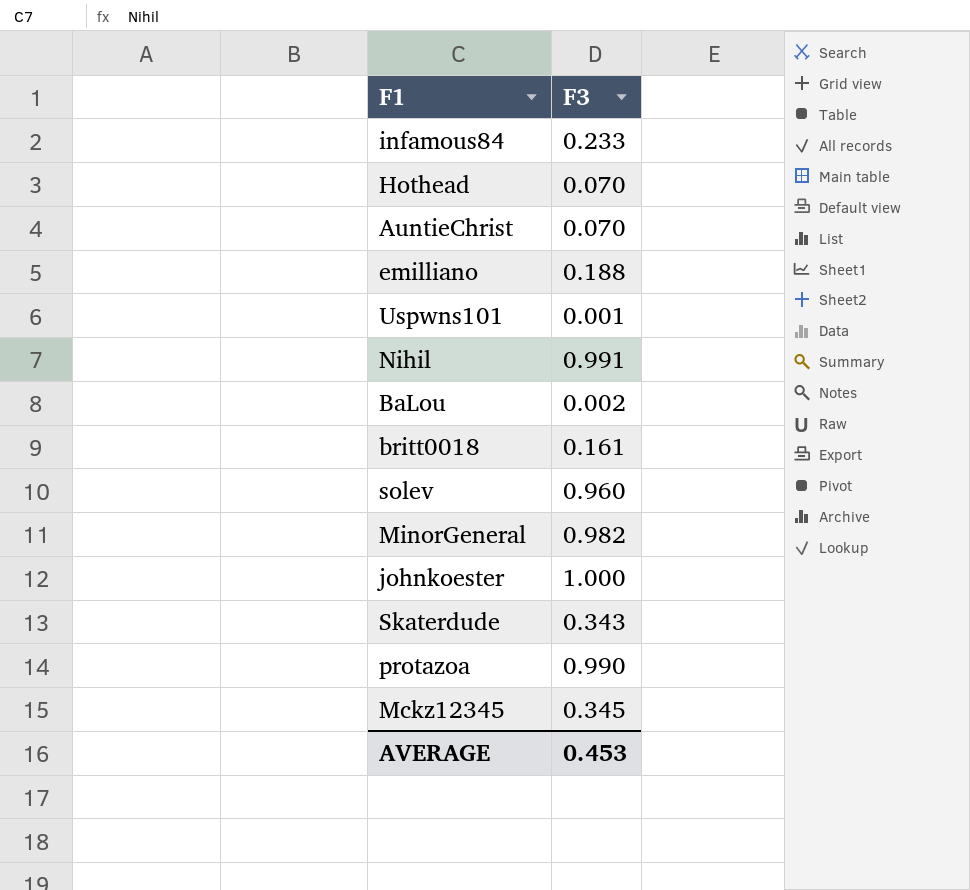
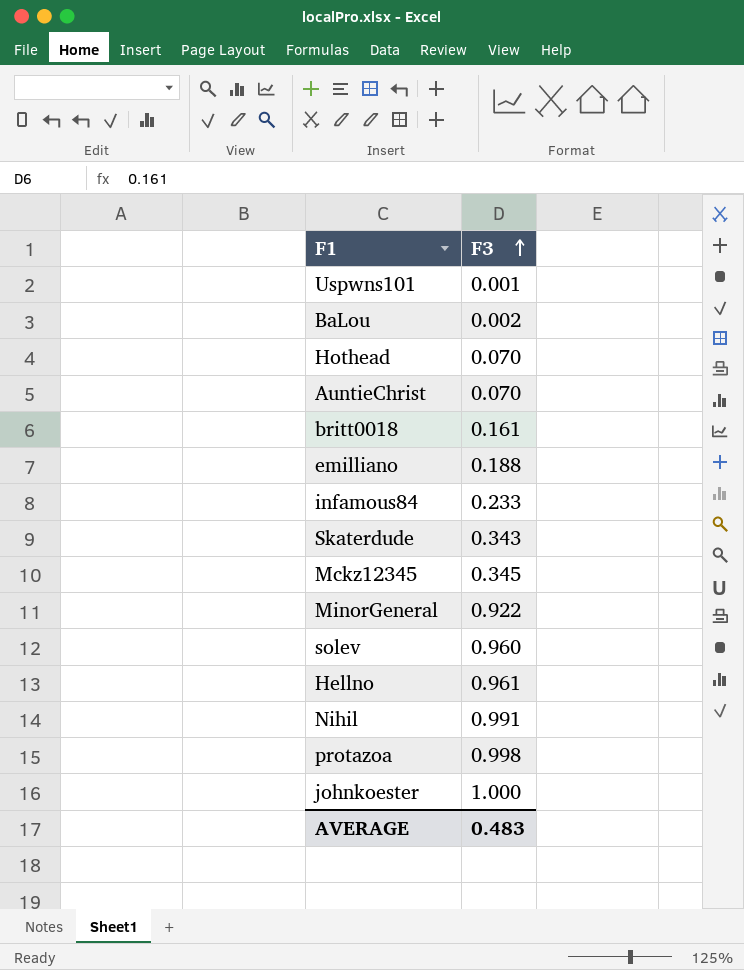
row order: none -> F3 ascending
MinorGeneral | F3: 0.982 -> 0.922
row Hellno: none -> 0.961
protazoa | F3: 0.990 -> 0.998
AVERAGE | F3: 0.453 -> 0.483

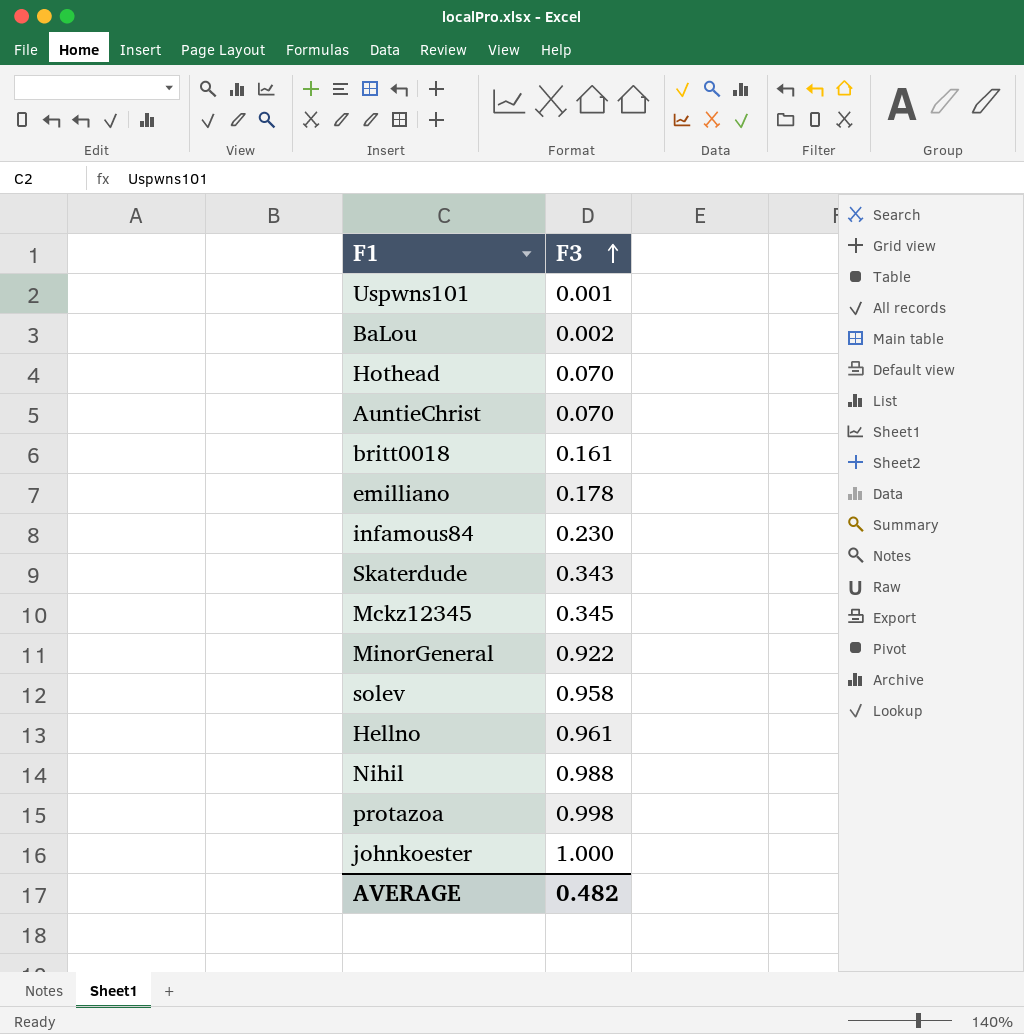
emilliano | F3: 0.188 -> 0.178
infamous84 | F3: 0.233 -> 0.230
solev | F3: 0.960 -> 0.958
Nihil | F3: 0.991 -> 0.988
AVERAGE | F3: 0.483 -> 0.482

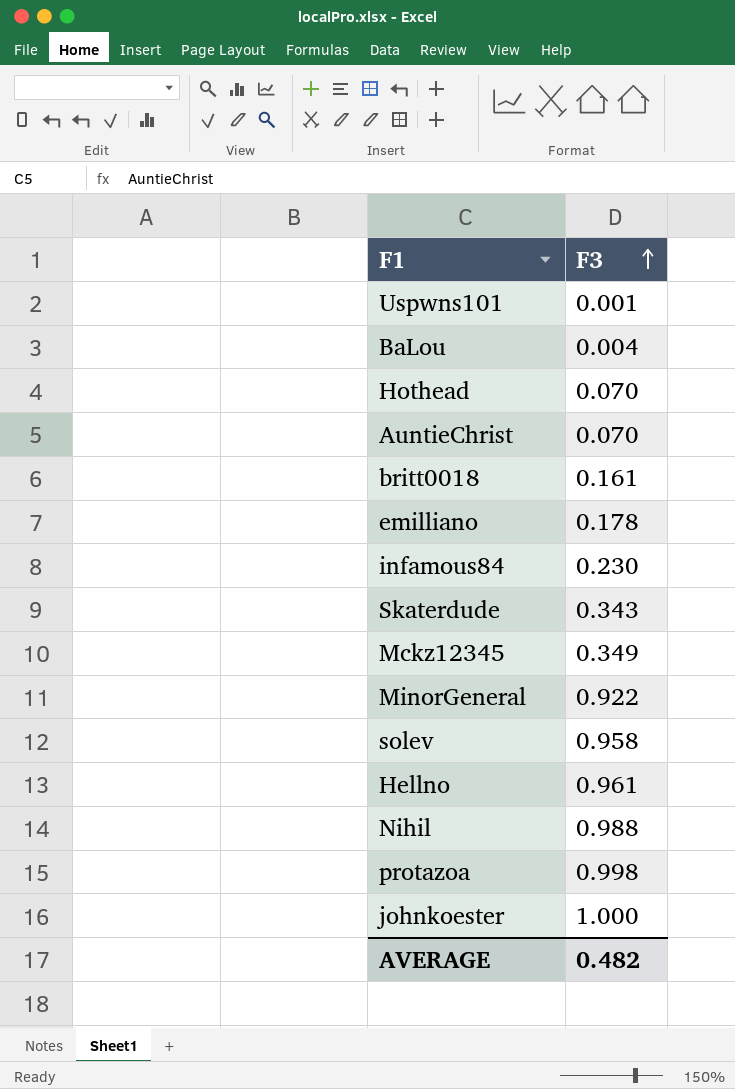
BaLou | F3: 0.002 -> 0.004
Mckz12345 | F3: 0.345 -> 0.349

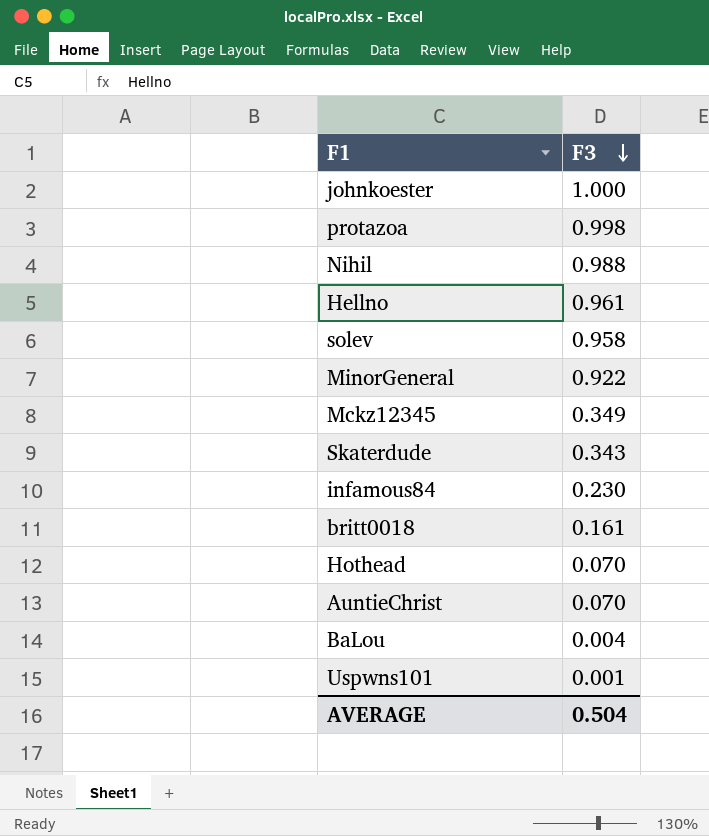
row order: F3 ascending -> F3 descending
row emilliano: 0.178 -> none
AVERAGE | F3: 0.482 -> 0.504

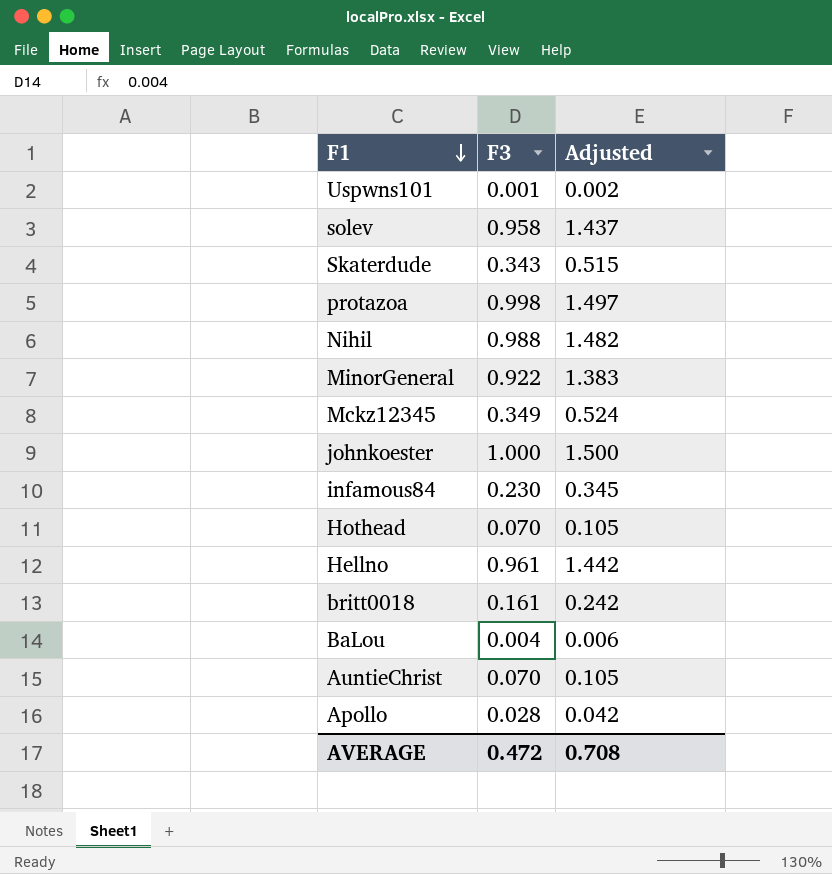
row order: F3 descending -> F1 descending
column Adjusted | formula: none -> [F3] * 1.5
row Apollo: none -> 0.028 | 0.042
AVERAGE | F3: 0.504 -> 0.472

